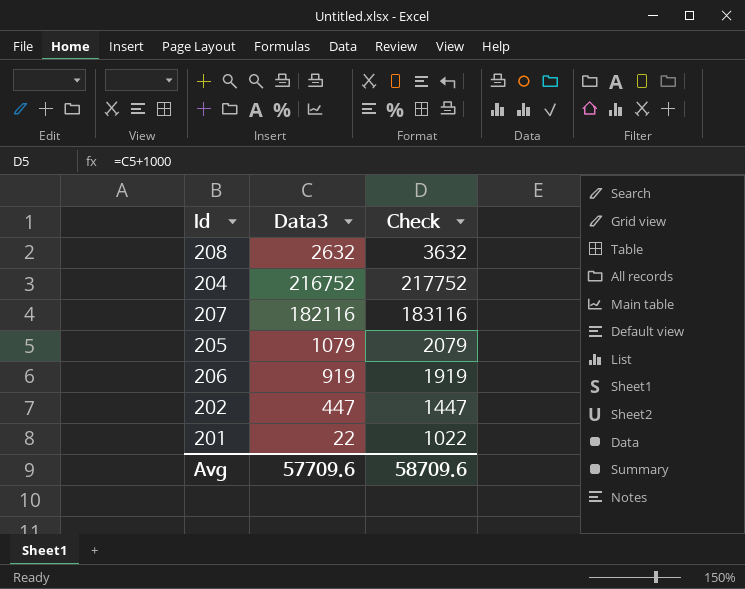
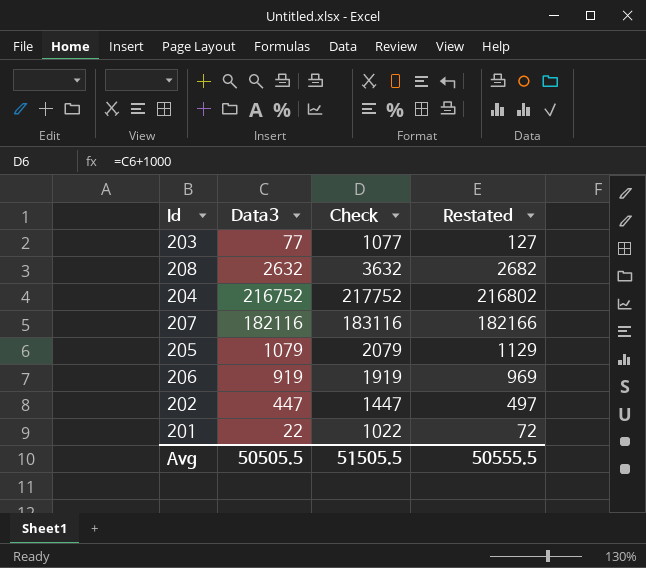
column Restated | formula: none -> [Data3] + 50
row 203: none -> 77 | 1077 | 127
Avg | Data3: 57709.6 -> 50505.5
Avg | Check: 58709.6 -> 51505.5

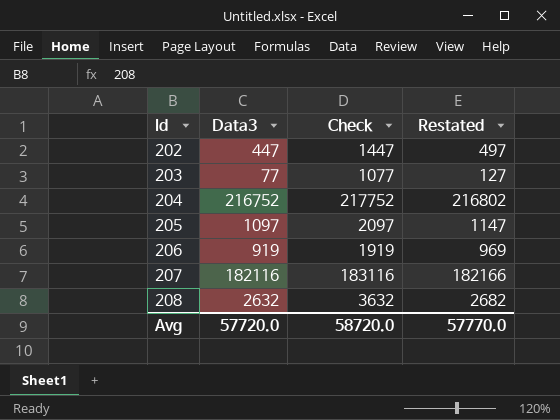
row order: none -> Id ascending
row 201: 22 | 1022 | 72 -> none
205 | Data3: 1079 -> 1097
205 | Check: 2079 -> 2097
205 | Restated: 1129 -> 1147
Avg | Data3: 50505.5 -> 57720.0
Avg | Check: 51505.5 -> 58720.0
Avg | Restated: 50555.5 -> 57770.0

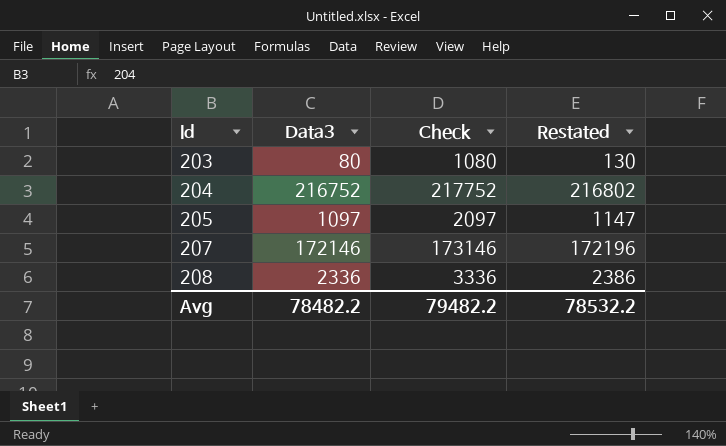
row 202: 447 | 1447 | 497 -> none
row 206: 919 | 1919 | 969 -> none
203 | Data3: 77 -> 80
203 | Check: 1077 -> 1080
203 | Restated: 127 -> 130
207 | Data3: 182116 -> 172146
207 | Check: 183116 -> 173146
207 | Restated: 182166 -> 172196
208 | Data3: 2632 -> 2336
208 | Check: 3632 -> 3336
208 | Restated: 2682 -> 2386
Avg | Data3: 57720.0 -> 78482.2
Avg | Check: 58720.0 -> 79482.2
Avg | Restated: 57770.0 -> 78532.2

